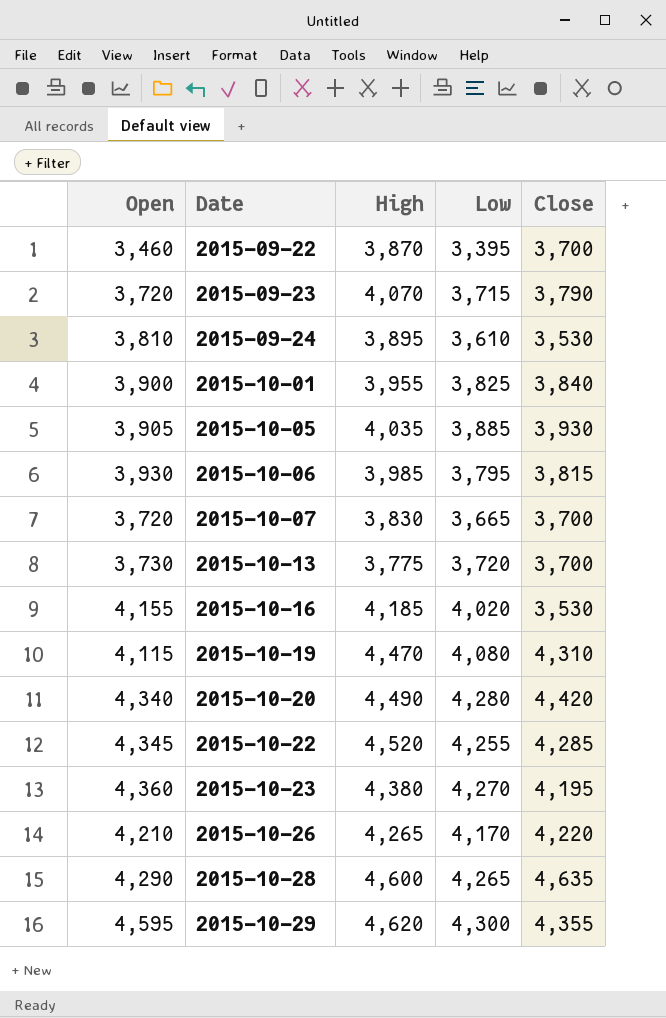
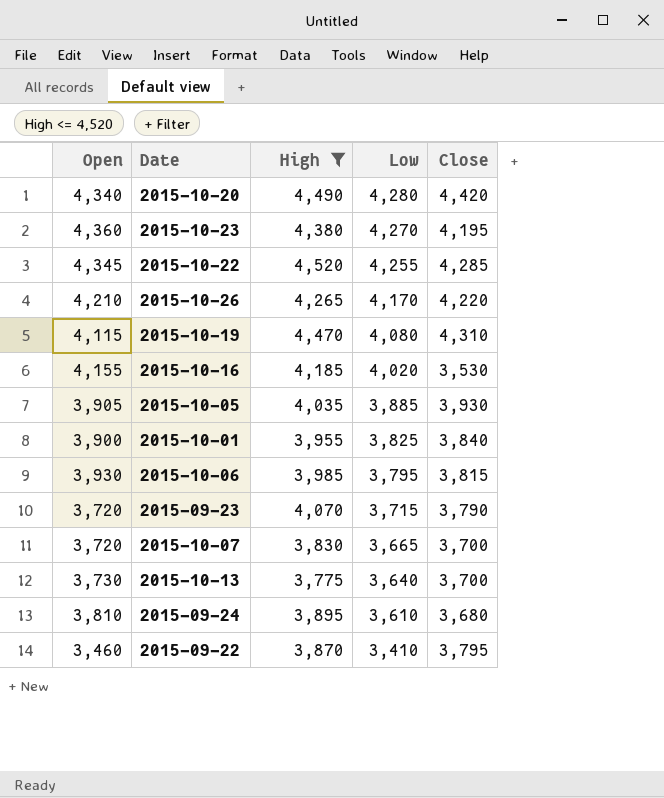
filter: none -> High <= 4,520
row order: Date ascending -> Low descending
2015-10-13 | Low: 3,720 -> 3,640
2015-09-24 | Close: 3,530 -> 3,680
2015-09-22 | Low: 3,395 -> 3,410
2015-09-22 | Close: 3,700 -> 3,795

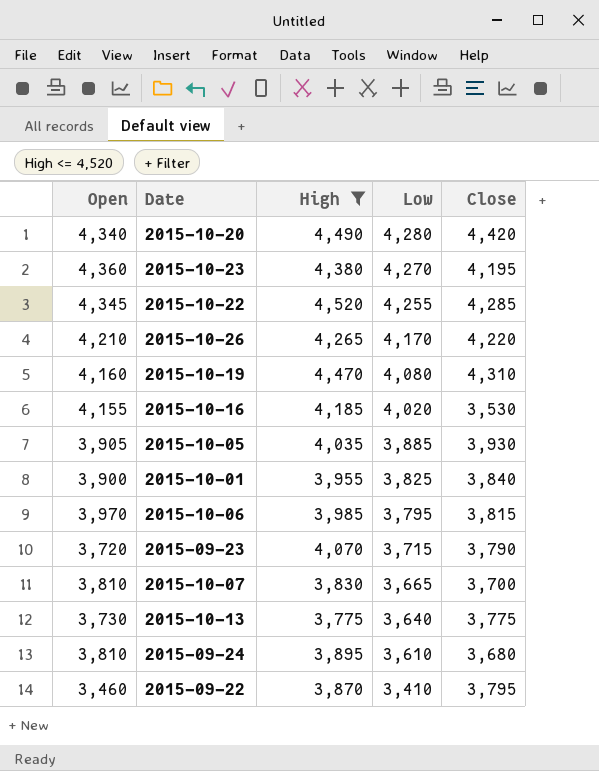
2015-10-19 | Open: 4,115 -> 4,160
2015-10-06 | Open: 3,930 -> 3,970
2015-10-07 | Open: 3,720 -> 3,810
2015-10-13 | Close: 3,700 -> 3,775

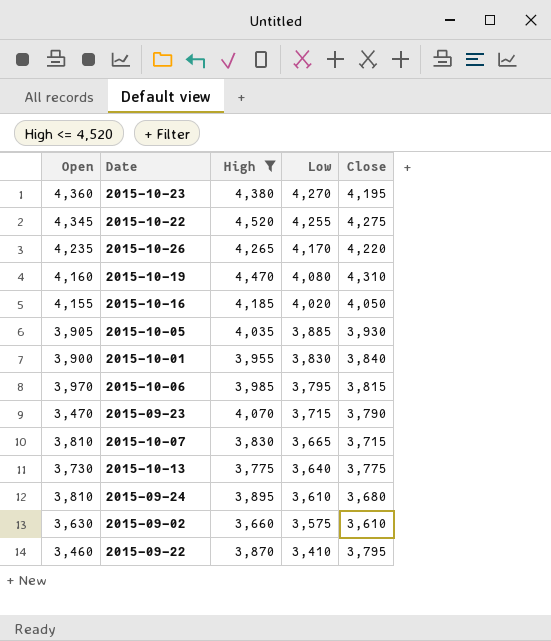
row 2015-10-20: 4,340 | 4,490 | 4,280 | 4,420 -> none
2015-10-22 | Close: 4,285 -> 4,275
2015-10-26 | Open: 4,210 -> 4,235
2015-10-16 | Close: 3,530 -> 4,050
2015-10-01 | Low: 3,825 -> 3,830
2015-09-23 | Open: 3,720 -> 3,470
2015-10-07 | Close: 3,700 -> 3,715
row 2015-09-02: none -> 3,630 | 3,660 | 3,575 | 3,610

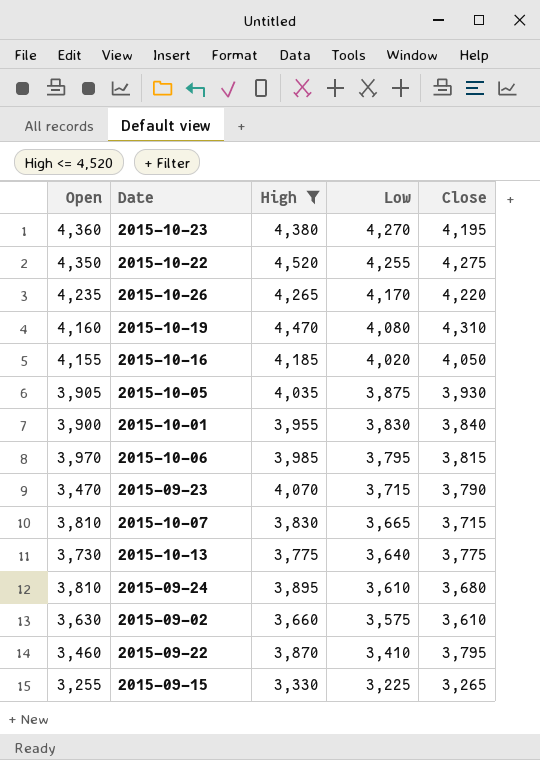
2015-10-22 | Open: 4,345 -> 4,350
2015-10-05 | Low: 3,885 -> 3,875
row 2015-09-15: none -> 3,255 | 3,330 | 3,225 | 3,265

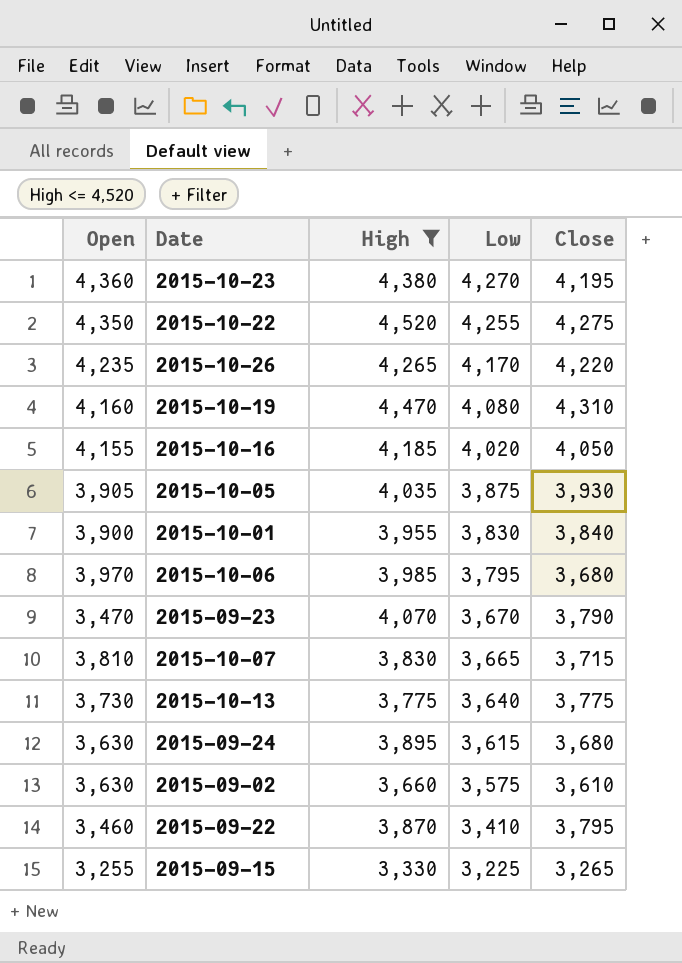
2015-10-06 | Close: 3,815 -> 3,680
2015-09-23 | Low: 3,715 -> 3,670
2015-09-24 | Open: 3,810 -> 3,630
2015-09-24 | Low: 3,610 -> 3,615

